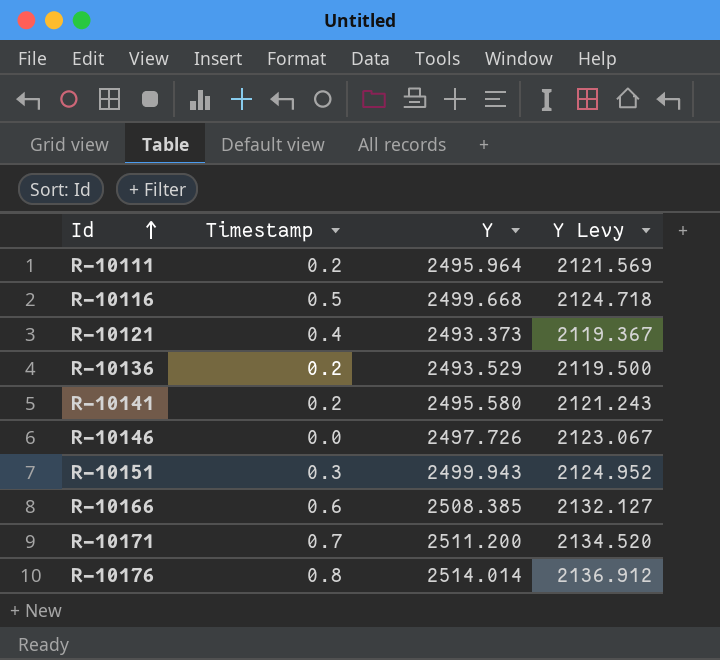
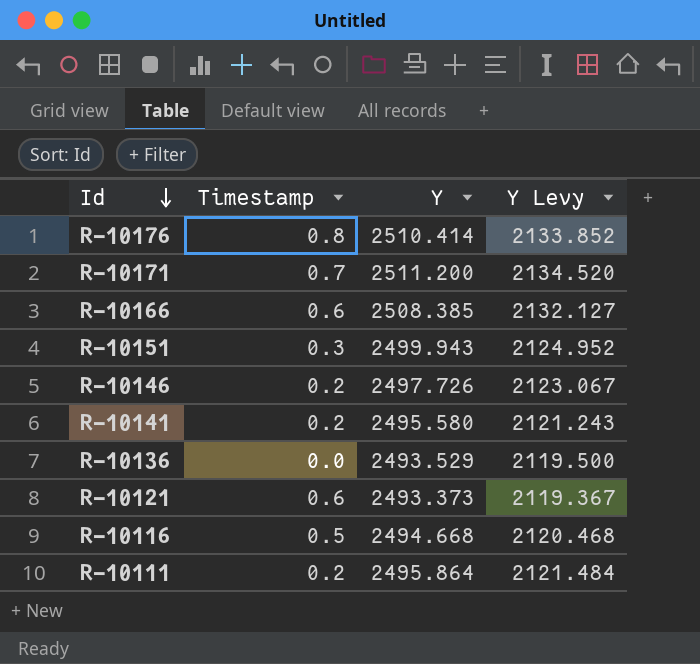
row order: Id ascending -> Id descending
R-10176 | Y: 2514.014 -> 2510.414
R-10176 | Y Levy: 2136.912 -> 2133.852
R-10146 | Timestamp: 0.0 -> 0.2
R-10136 | Timestamp: 0.2 -> 0.0
R-10121 | Timestamp: 0.4 -> 0.6
R-10116 | Y: 2499.668 -> 2494.668
R-10116 | Y Levy: 2124.718 -> 2120.468
R-10111 | Y: 2495.964 -> 2495.864
R-10111 | Y Levy: 2121.569 -> 2121.484

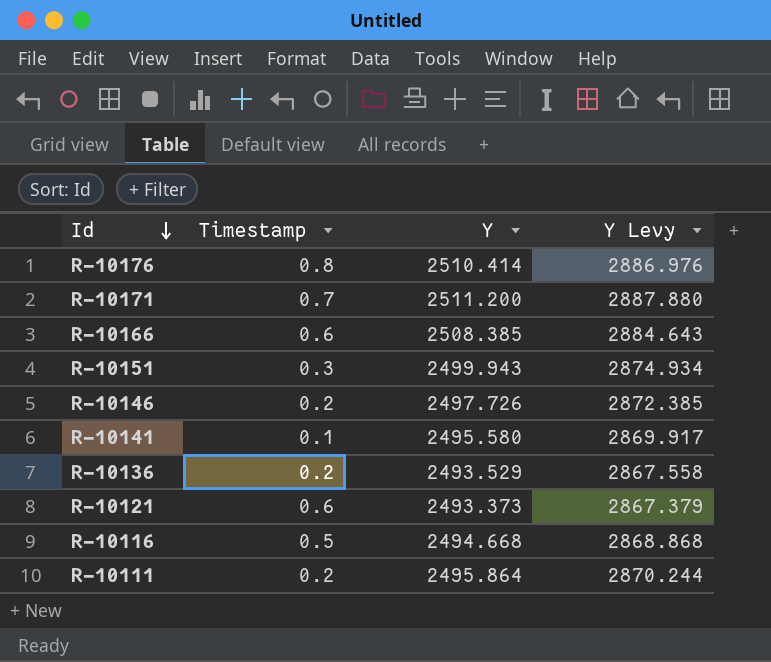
column Y Levy | formula: [Y] * 0.85 -> [Y] * 1.15
R-10141 | Timestamp: 0.2 -> 0.1
R-10136 | Timestamp: 0.0 -> 0.2

